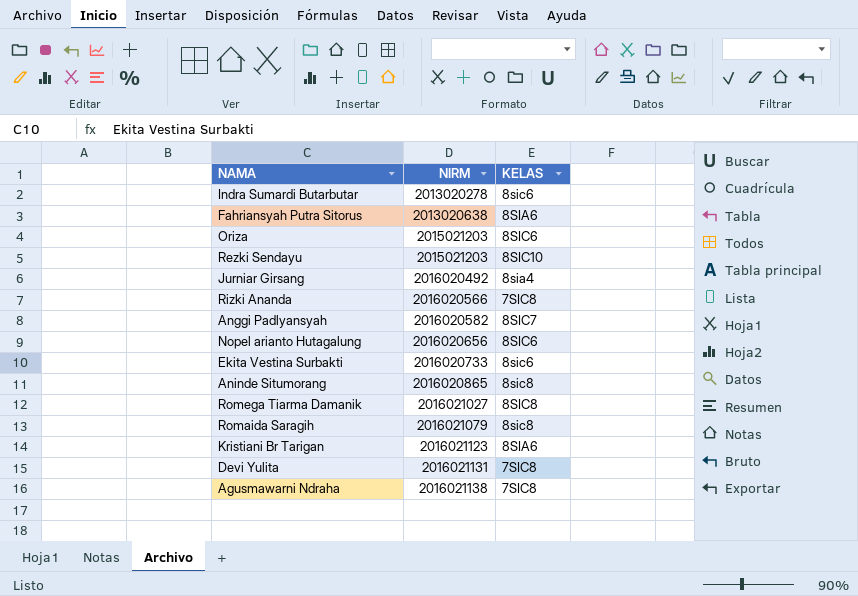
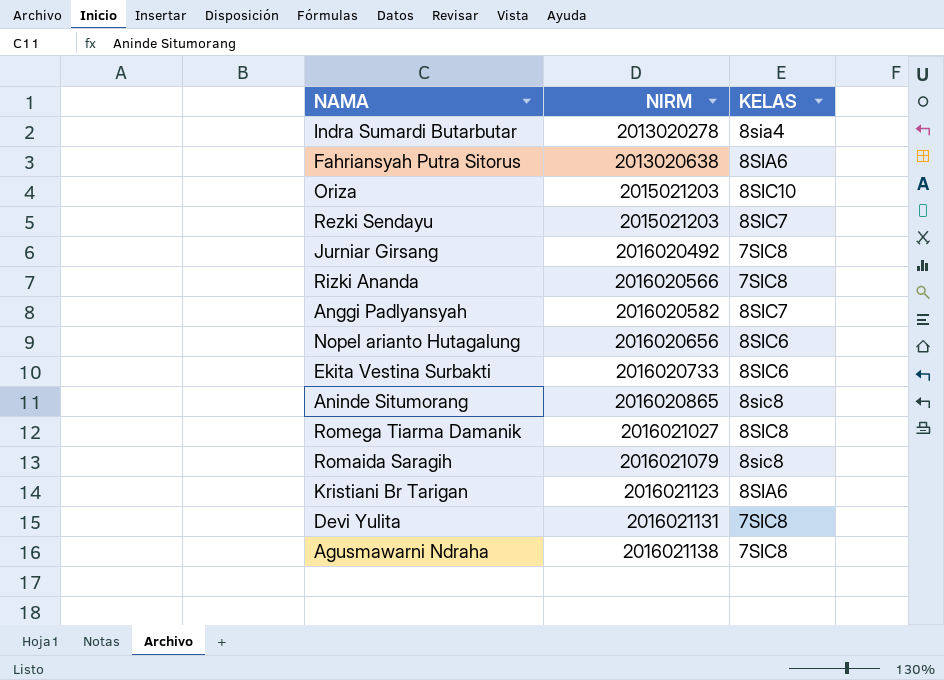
Indra Sumardi Butarbutar | KELAS: 8sic6 -> 8sia4
Oriza | KELAS: 8SIC6 -> 8SIC10
Rezki Sendayu | KELAS: 8SIC10 -> 8SIC7
Jurniar Girsang | KELAS: 8sia4 -> 7SIC8
Ekita Vestina Surbakti | KELAS: 8sic6 -> 8SIC6

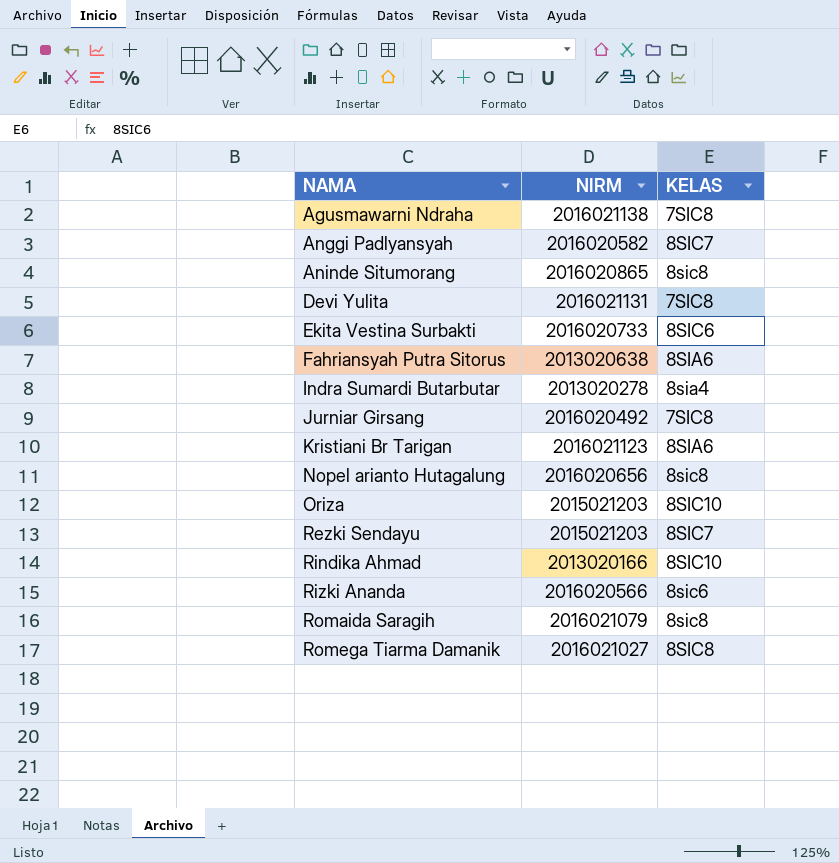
row order: NIRM ascending -> NAMA ascending
Nopel arianto Hutagalung | KELAS: 8SIC6 -> 8sic8
row Rindika Ahmad: none -> 2013020166 | 8SIC10
Rizki Ananda | KELAS: 7SIC8 -> 8sic6

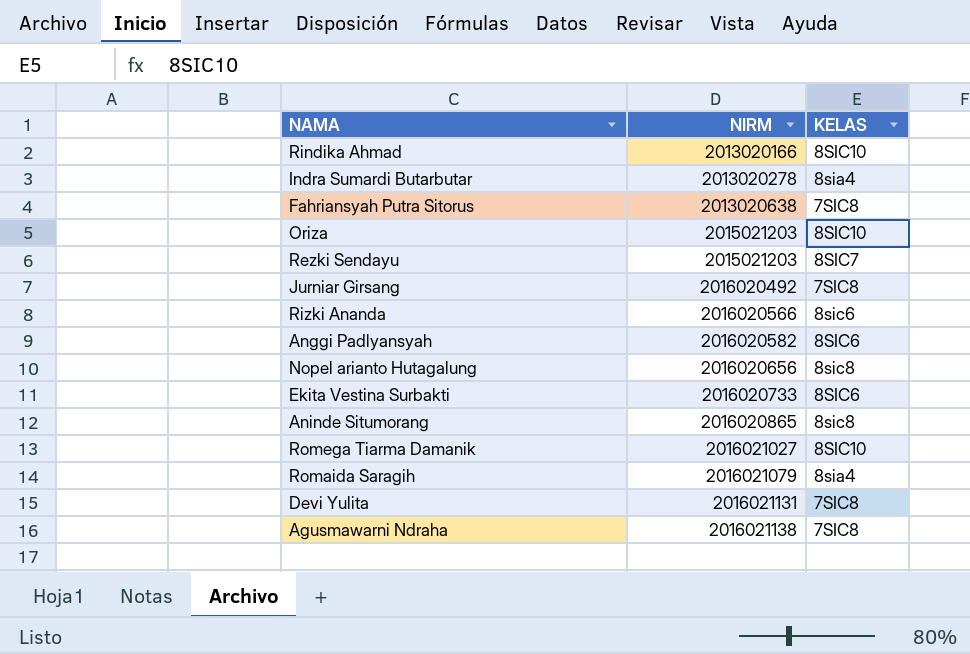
row order: NAMA ascending -> NIRM ascending
row Kristiani Br Tarigan: 2016021123 | 8SIA6 -> none
Fahriansyah Putra Sitorus | KELAS: 8SIA6 -> 7SIC8
Anggi Padlyansyah | KELAS: 8SIC7 -> 8SIC6
Romega Tiarma Damanik | KELAS: 8SIC8 -> 8SIC10
Romaida Saragih | KELAS: 8sic8 -> 8sia4

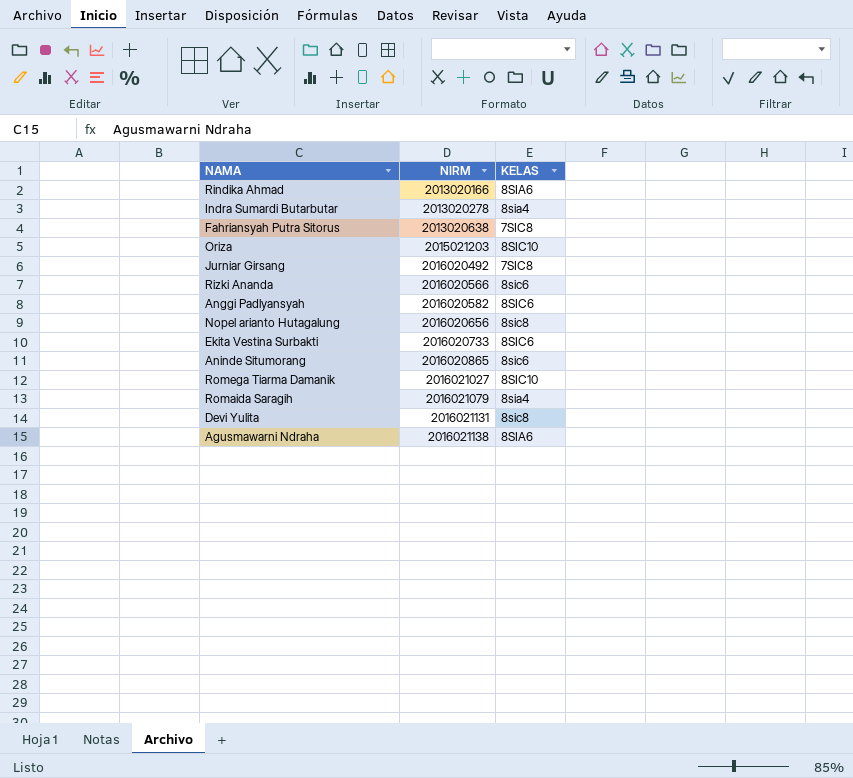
row Rezki Sendayu: 2015021203 | 8SIC7 -> none
Rindika Ahmad | KELAS: 8SIC10 -> 8SIA6
Aninde Situmorang | KELAS: 8sic8 -> 8sic6
Devi Yulita | KELAS: 7SIC8 -> 8sic8
Agusmawarni Ndraha | KELAS: 7SIC8 -> 8SIA6

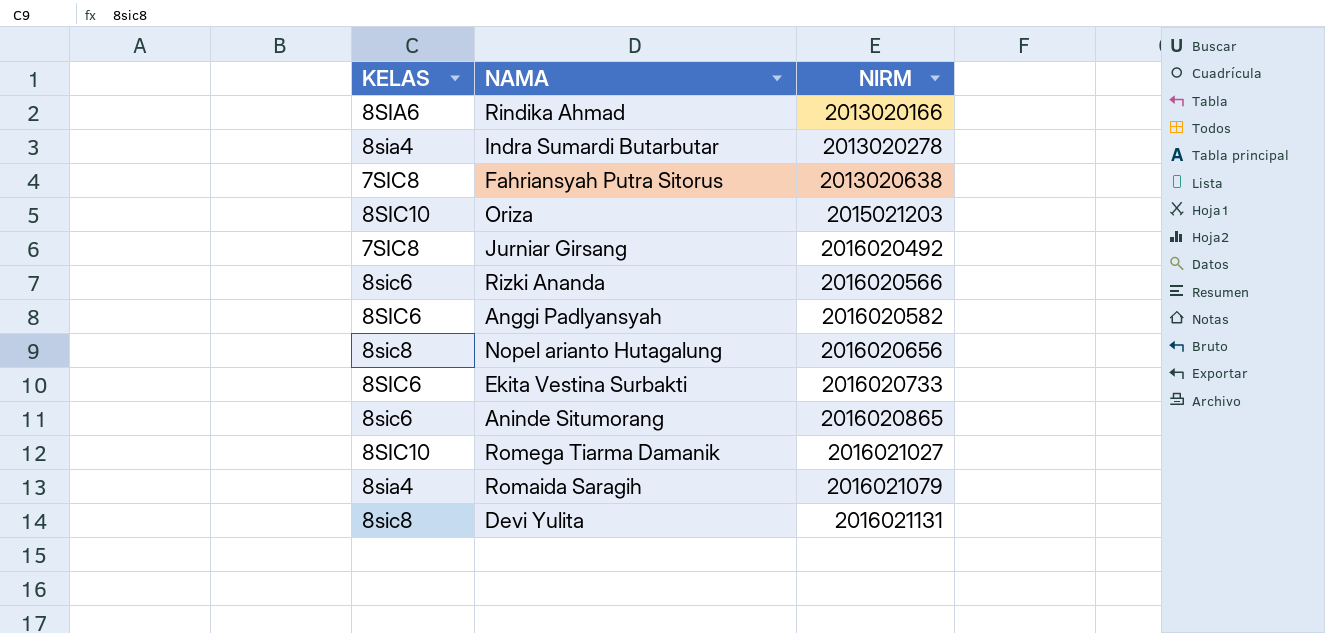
column KELAS | position: 3 -> 1
row Agusmawarni Ndraha: 2016021138 | 8SIA6 -> none

